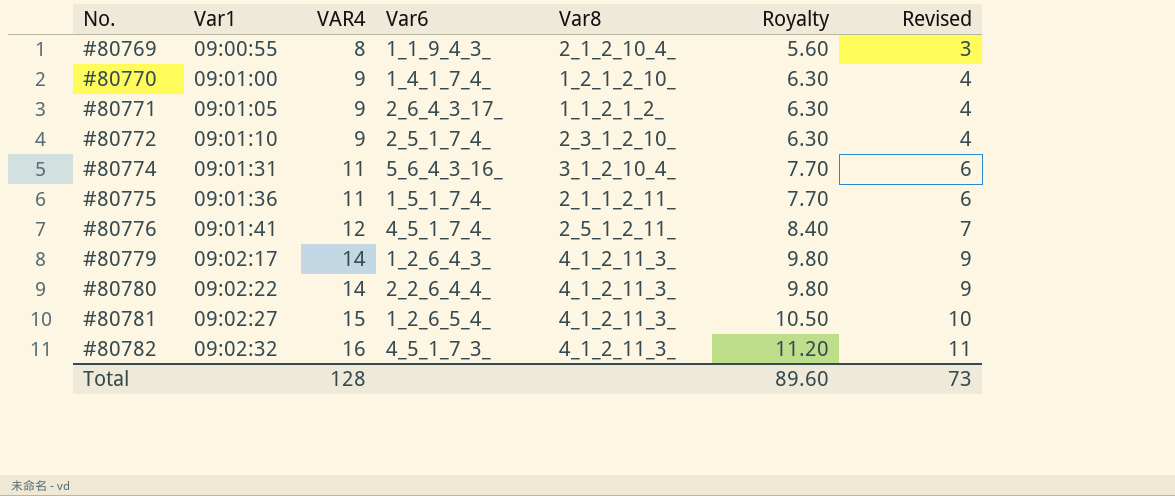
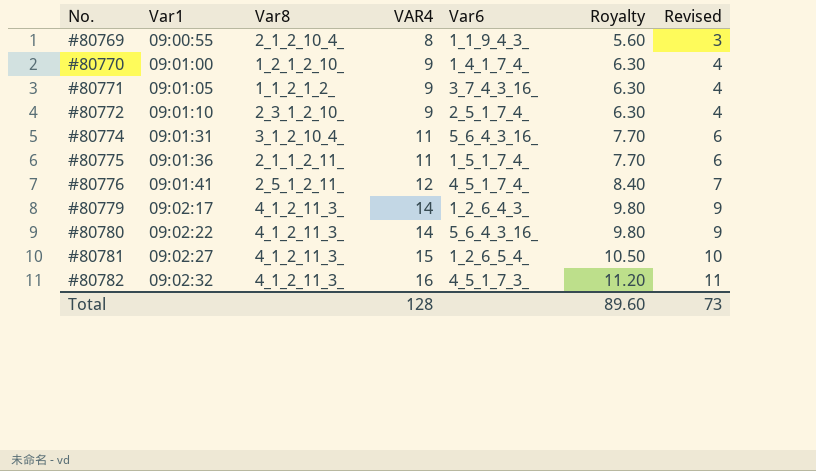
column Var8 | position: 5 -> 3
#80771 | Var6: 2_6_4_3_17_ -> 3_7_4_3_16_
#80780 | Var6: 2_2_6_4_4_ -> 5_6_4_3_16_

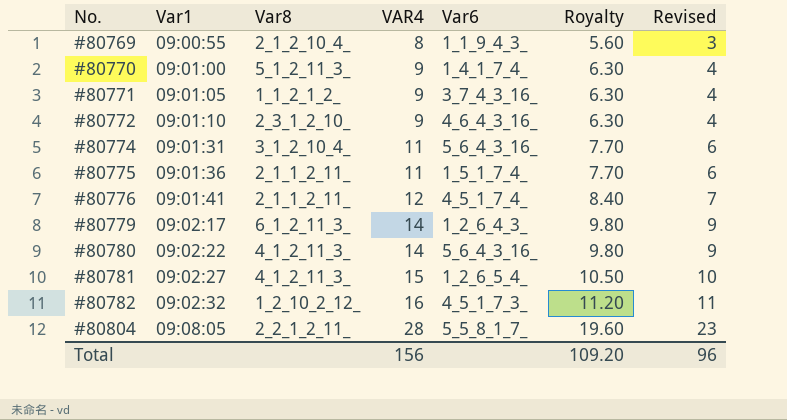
#80770 | Var8: 1_2_1_2_10_ -> 5_1_2_11_3_
#80772 | Var6: 2_5_1_7_4_ -> 4_6_4_3_16_
#80776 | Var8: 2_5_1_2_11_ -> 2_1_1_2_11_
#80779 | Var8: 4_1_2_11_3_ -> 6_1_2_11_3_
#80782 | Var8: 4_1_2_11_3_ -> 1_2_10_2_12_
row #80804: none -> 09:08:05 | 2_2_1_2_11_ | 28 | 5_5_8_1_7_ | 19.60 | 23
Total | VAR4: 128 -> 156
Total | Royalty: 89.60 -> 109.20
Total | Revised: 73 -> 96

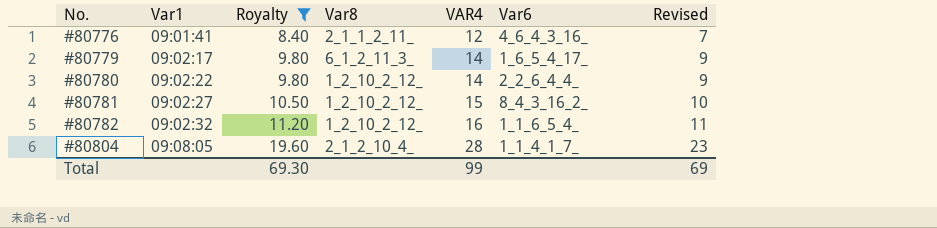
filter: none -> Royalty >= 8.40
column Royalty | position: 6 -> 3
#80776 | Var6: 4_5_1_7_4_ -> 4_6_4_3_16_
#80779 | Var6: 1_2_6_4_3_ -> 1_6_5_4_17_
#80780 | Var8: 4_1_2_11_3_ -> 1_2_10_2_12_
#80780 | Var6: 5_6_4_3_16_ -> 2_2_6_4_4_
#80781 | Var8: 4_1_2_11_3_ -> 1_2_10_2_12_
#80781 | Var6: 1_2_6_5_4_ -> 8_4_3_16_2_
#80782 | Var6: 4_5_1_7_3_ -> 1_1_6_5_4_
#80804 | Var8: 2_2_1_2_11_ -> 2_1_2_10_4_
#80804 | Var6: 5_5_8_1_7_ -> 1_1_4_1_7_
Total | Royalty: 109.20 -> 69.30
Total | VAR4: 156 -> 99
Total | Revised: 96 -> 69

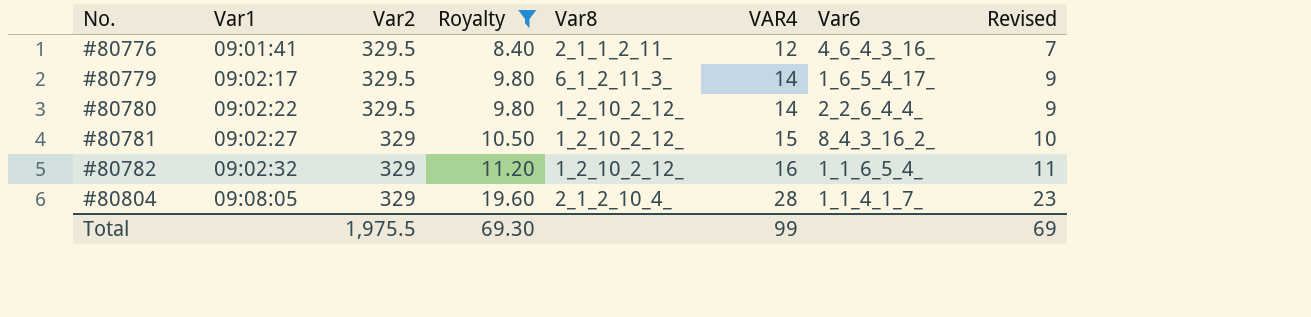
column Var2 | position: none -> 3

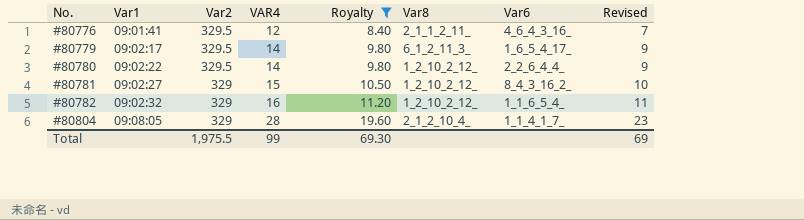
column VAR4 | position: 6 -> 4

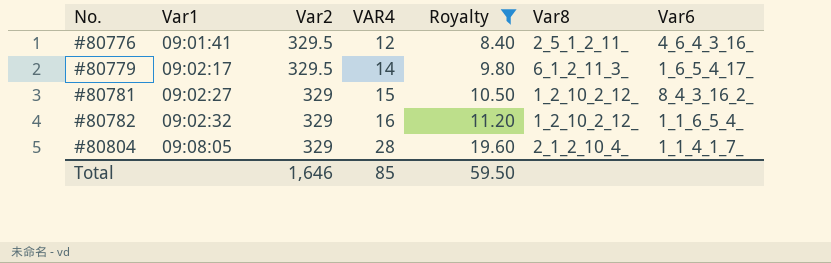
column Revised | formula: [VAR4] - 5 -> none
row #80780: 09:02:22 | 329.5 | 14 | 9.80 | 1_2_10_2_12_ | 2_2_6_4_4_ | 9 -> none
#80776 | Var8: 2_1_1_2_11_ -> 2_5_1_2_11_
Total | Var2: 1,975.5 -> 1,646
Total | VAR4: 99 -> 85
Total | Royalty: 69.30 -> 59.50

